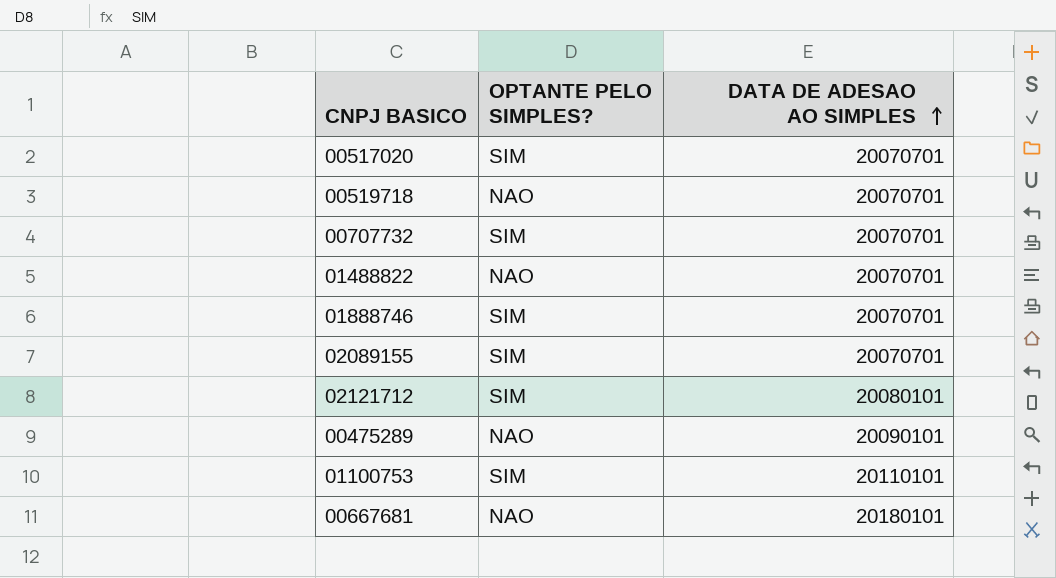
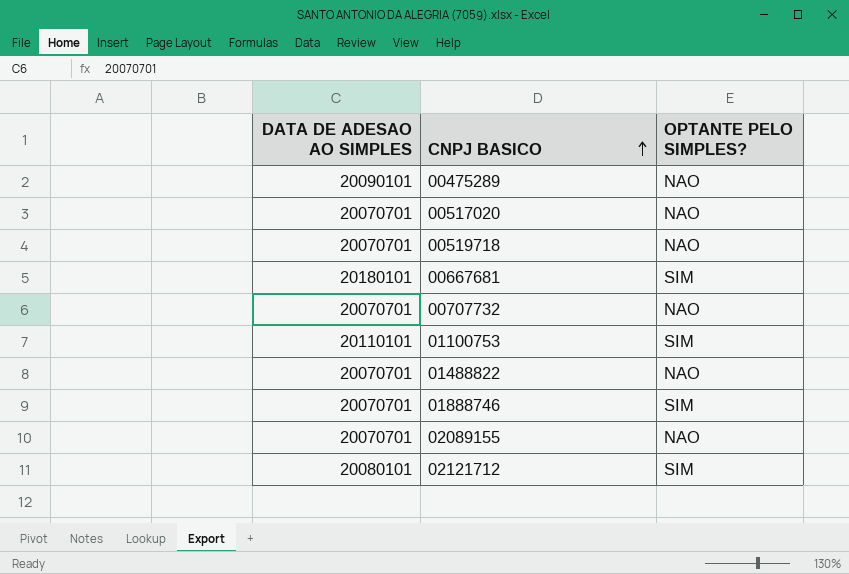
row order: DATA DE ADESAO AO SIMPLES ascending -> CNPJ BASICO ascending
column DATA DE ADESAO AO SIMPLES | position: 3 -> 1
00517020 | OPTANTE PELO SIMPLES?: SIM -> NAO
00667681 | OPTANTE PELO SIMPLES?: NAO -> SIM
00707732 | OPTANTE PELO SIMPLES?: SIM -> NAO
02089155 | OPTANTE PELO SIMPLES?: SIM -> NAO

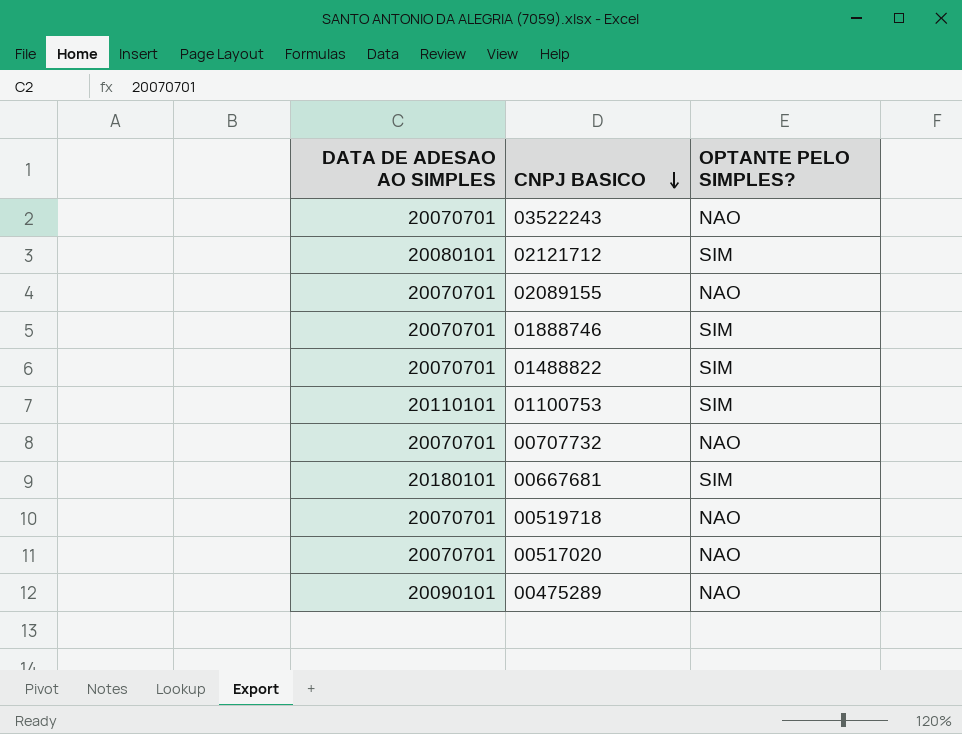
row order: CNPJ BASICO ascending -> CNPJ BASICO descending
row 03522243: none -> 20070701 | NAO
01488822 | OPTANTE PELO SIMPLES?: NAO -> SIM

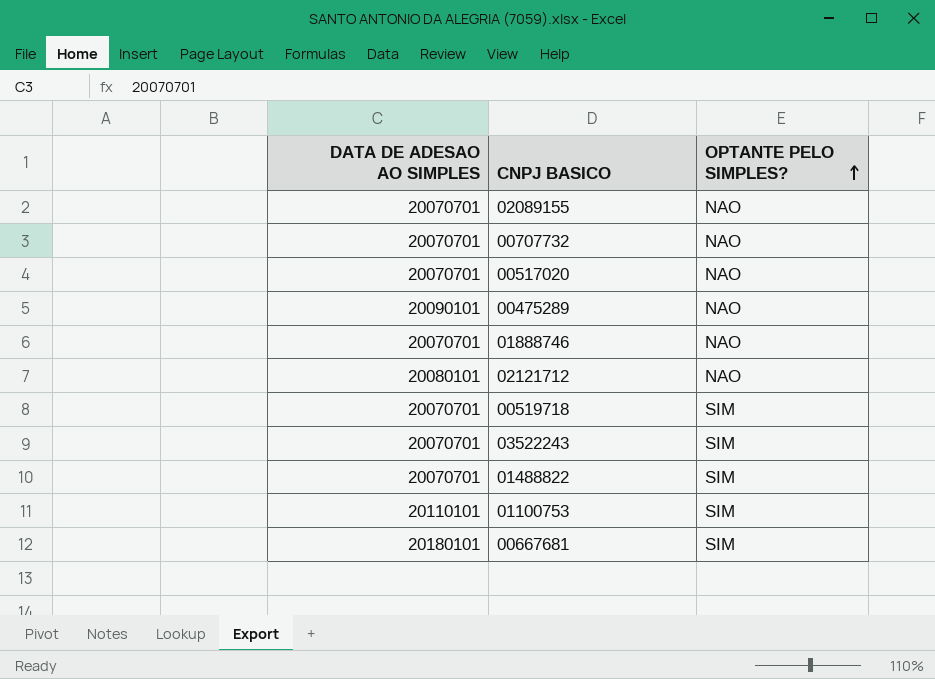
row order: CNPJ BASICO descending -> OPTANTE PELO SIMPLES? ascending
01888746 | OPTANTE PELO SIMPLES?: SIM -> NAO
02121712 | OPTANTE PELO SIMPLES?: SIM -> NAO
00519718 | OPTANTE PELO SIMPLES?: NAO -> SIM
03522243 | OPTANTE PELO SIMPLES?: NAO -> SIM

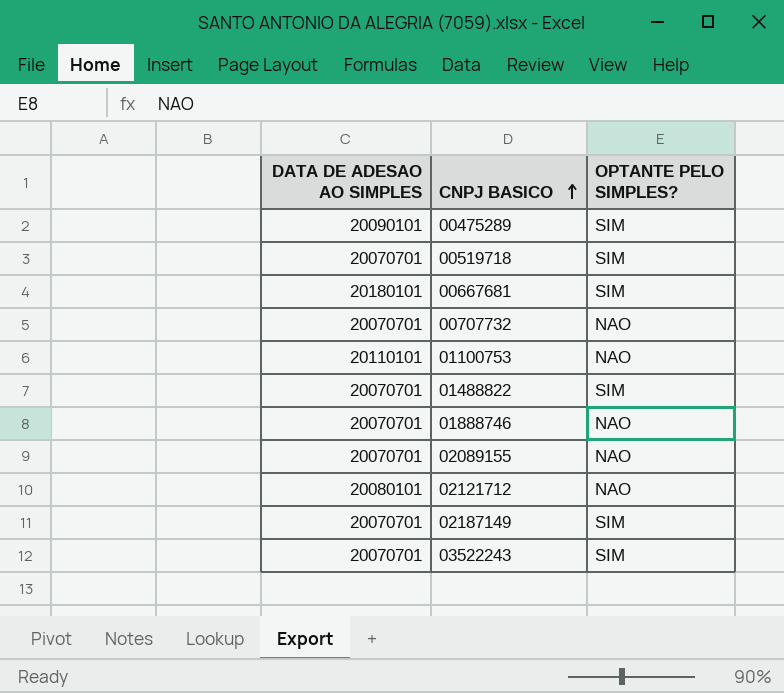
row order: OPTANTE PELO SIMPLES? ascending -> CNPJ BASICO ascending
row 00517020: 20070701 | NAO -> none
00475289 | OPTANTE PELO SIMPLES?: NAO -> SIM
01100753 | OPTANTE PELO SIMPLES?: SIM -> NAO
row 02187149: none -> 20070701 | SIM

